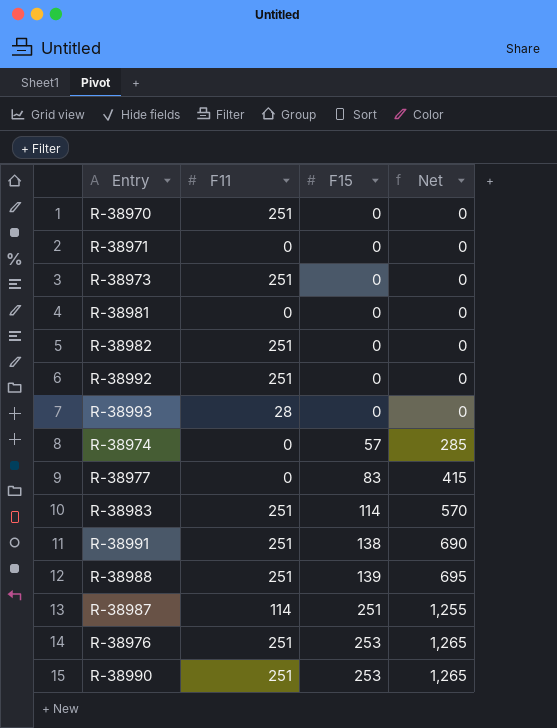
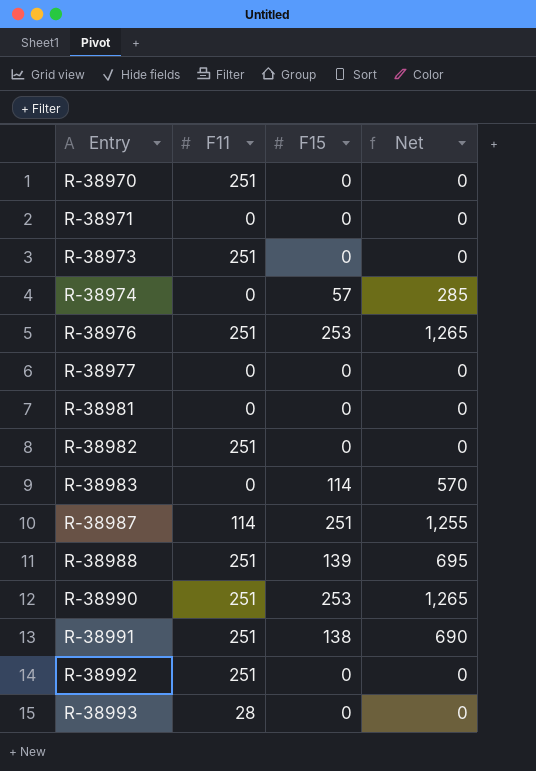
row order: F15 ascending -> Entry ascending
R-38977 | F15: 83 -> 0
R-38977 | Net: 415 -> 0
R-38983 | F11: 251 -> 0

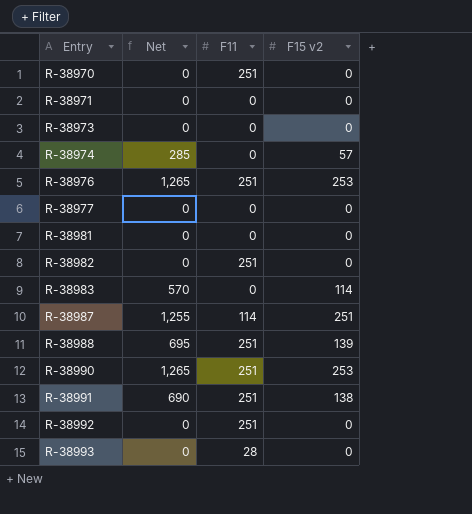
column Net | position: 4 -> 2
column name: F15 -> F15 v2
R-38973 | F11: 251 -> 0

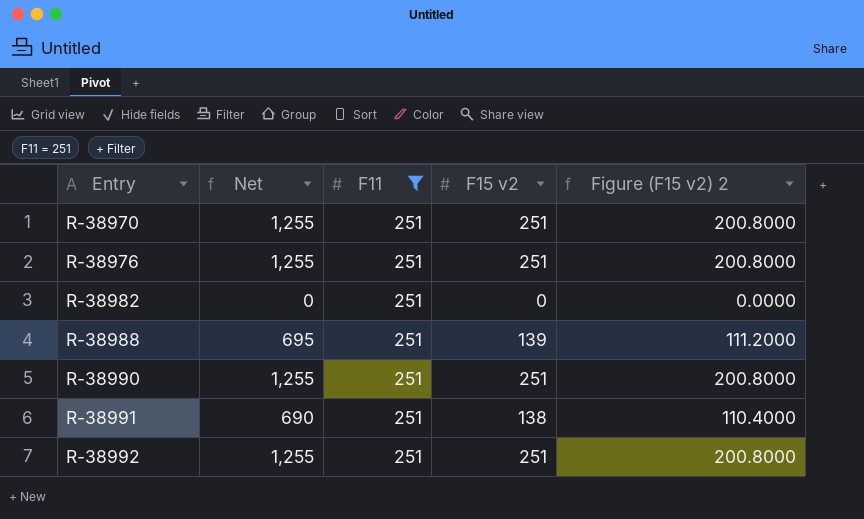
filter: none -> F11 = 251
column Figure (F15 v2) 2 | formula: none -> [F15 v2] * 0.8
R-38970 | Net: 0 -> 1,255
R-38970 | F15 v2: 0 -> 251
R-38976 | Net: 1,265 -> 1,255
R-38976 | F15 v2: 253 -> 251
R-38990 | Net: 1,265 -> 1,255
R-38990 | F15 v2: 253 -> 251
R-38992 | Net: 0 -> 1,255
R-38992 | F15 v2: 0 -> 251

